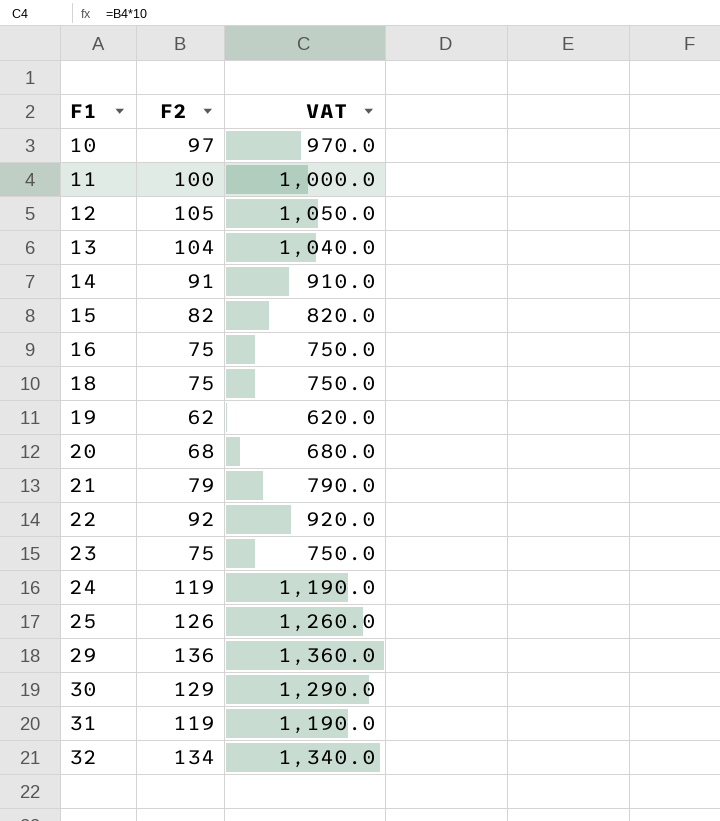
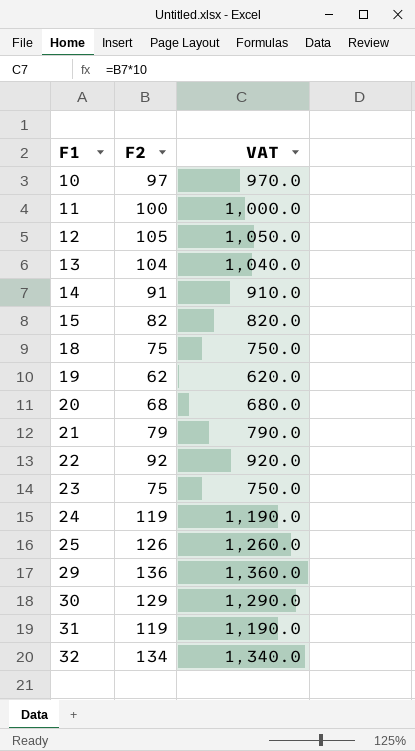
row 16: 75 | 750.0 -> none

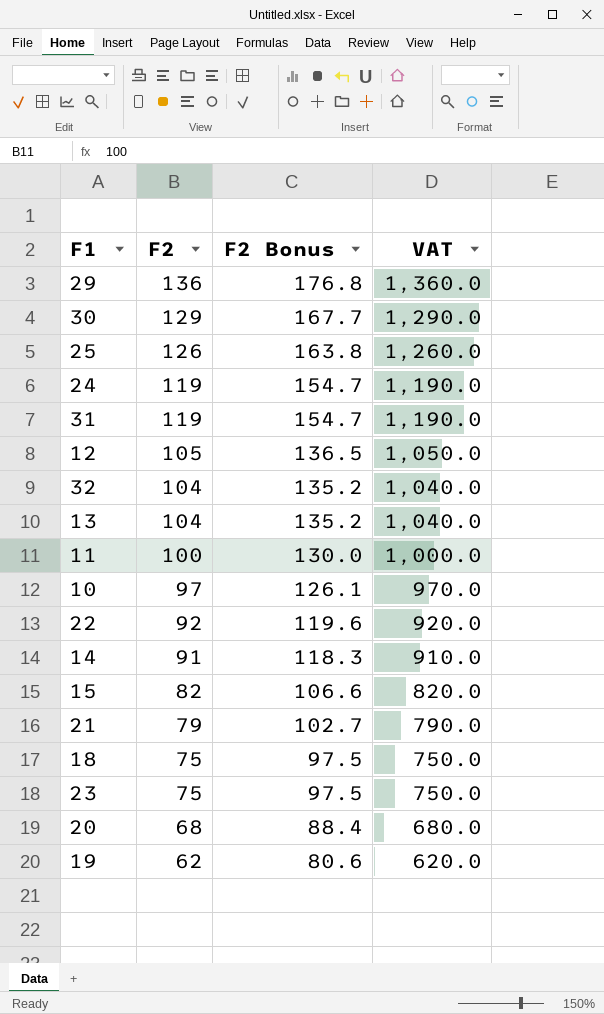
row order: F1 ascending -> F2 descending
column F2 Bonus | formula: none -> [F2] * 1.3
32 | F2: 134 -> 104
32 | VAT: 1,340.0 -> 1,040.0

